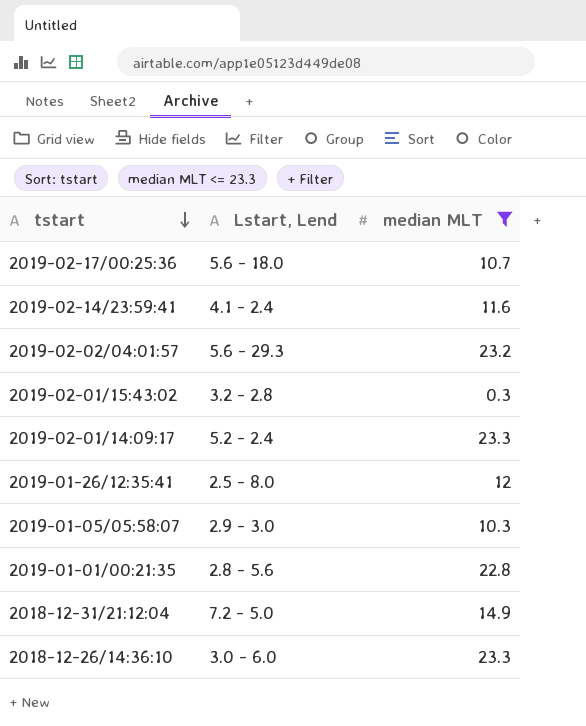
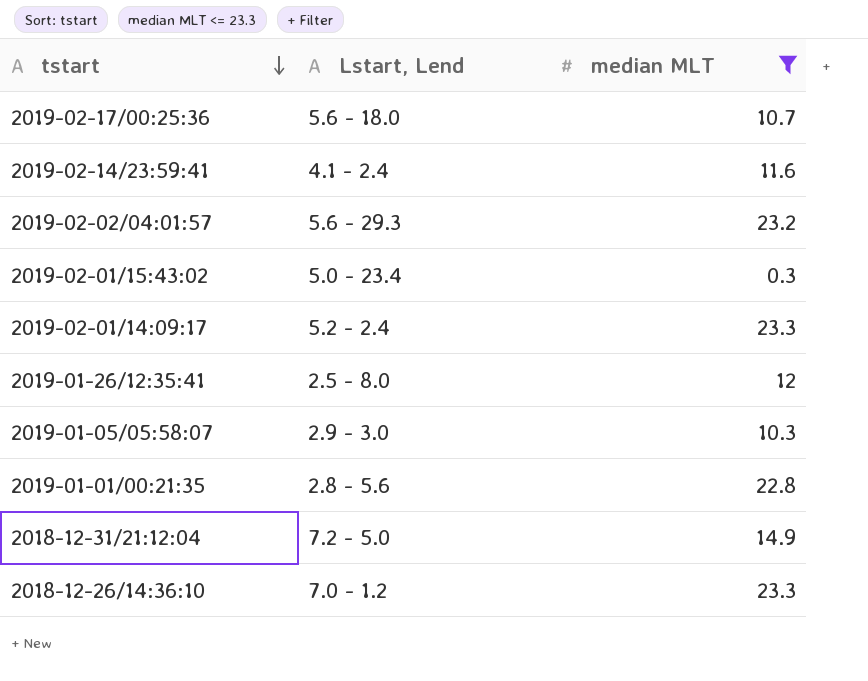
2019-02-01/15:43:02 | Lstart, Lend: 3.2 - 2.8 -> 5.0 - 23.4
2018-12-26/14:36:10 | Lstart, Lend: 3.0 - 6.0 -> 7.0 - 1.2

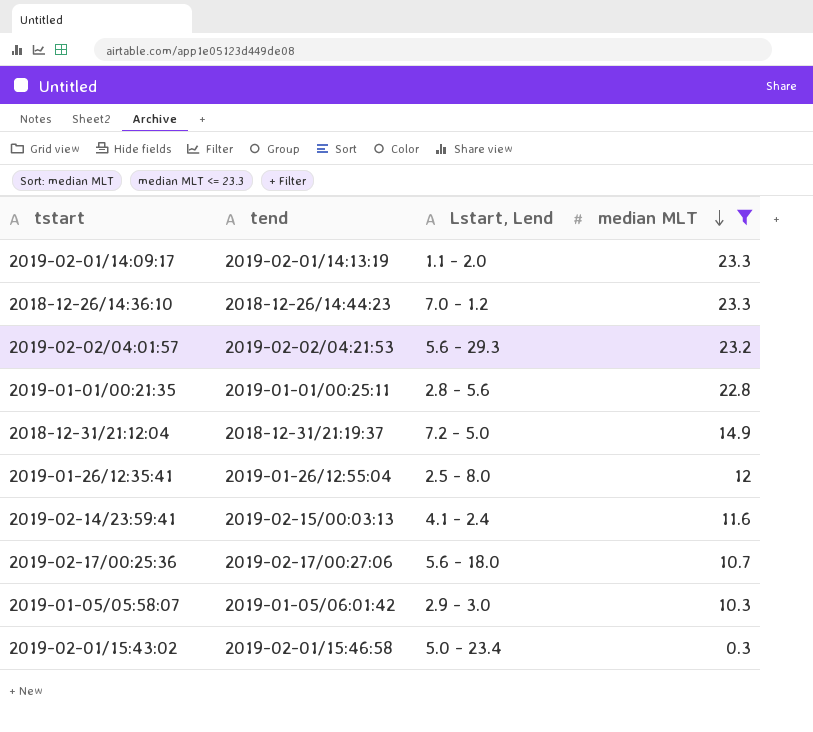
row order: tstart descending -> median MLT descending
column tend | position: none -> 2
2019-02-01/14:09:17 | Lstart, Lend: 5.2 - 2.4 -> 1.1 - 2.0

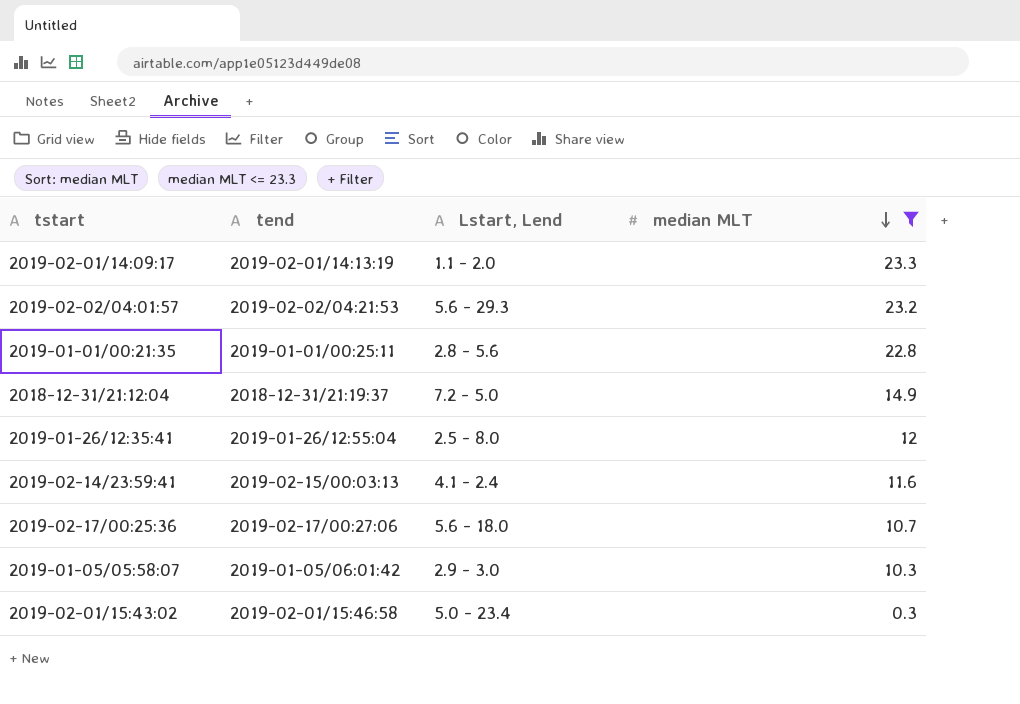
row 2018-12-26/14:36:10: 2018-12-26/14:44:23 | 7.0 - 1.2 | 23.3 -> none

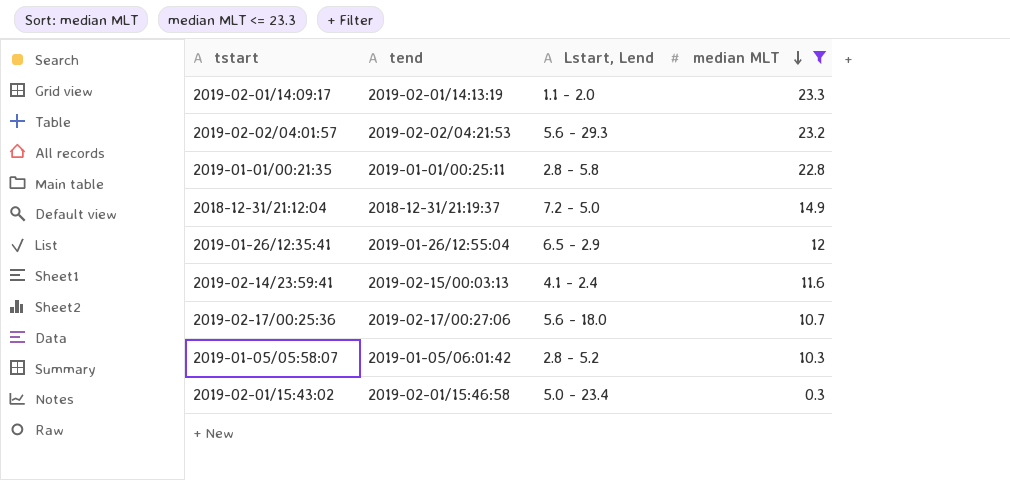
2019-01-01/00:21:35 | Lstart, Lend: 2.8 - 5.6 -> 2.8 - 5.8
2019-01-26/12:35:41 | Lstart, Lend: 2.5 - 8.0 -> 6.5 - 2.9
2019-01-05/05:58:07 | Lstart, Lend: 2.9 - 3.0 -> 2.8 - 5.2

